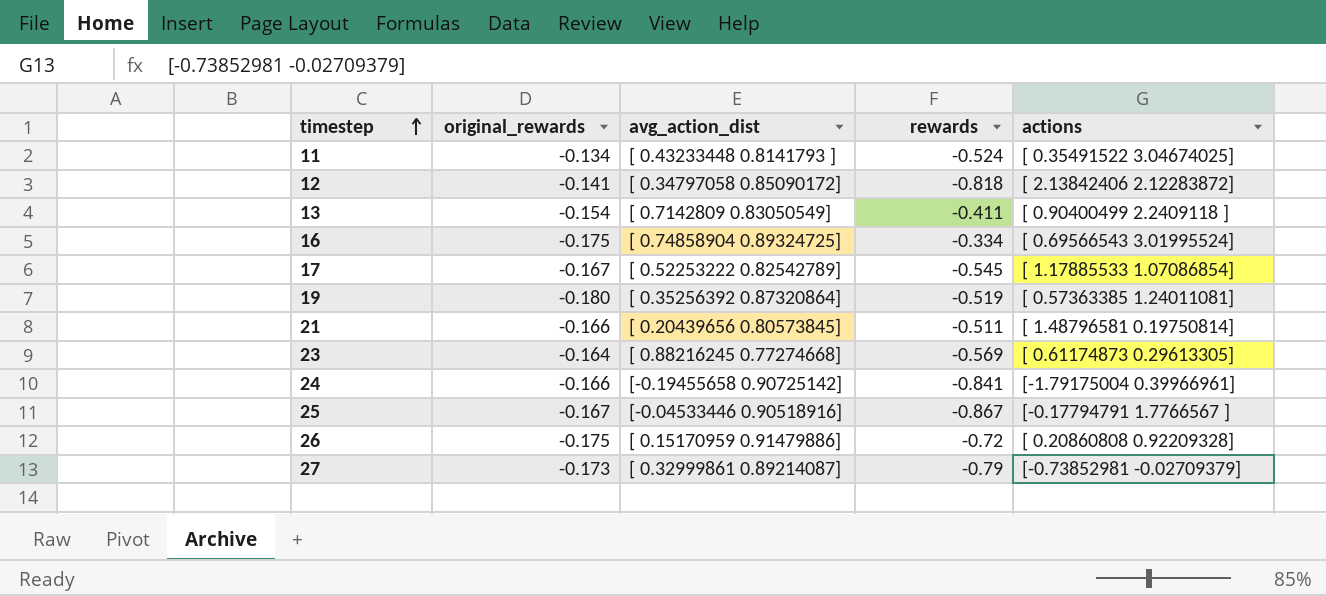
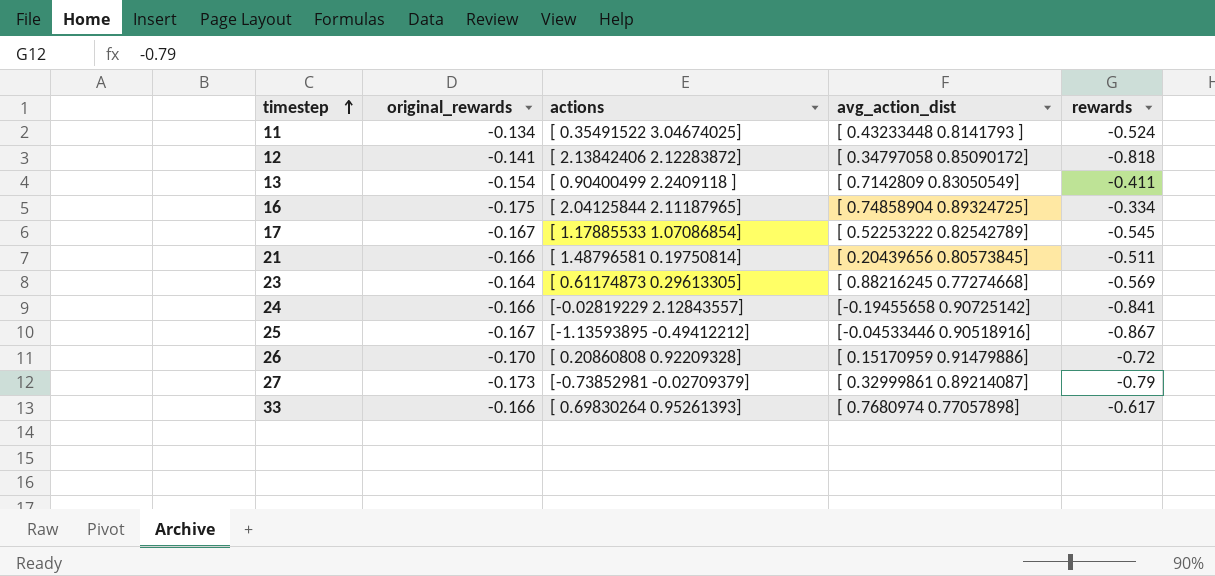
column actions | position: 5 -> 3
row 19: -0.180 | [ 0.35256392 0.87320864] | -0.519 | [ 0.57363385 1.24011081] -> none
16 | actions: [ 0.69566543 3.01995524] -> [ 2.04125844 2.11187965]
24 | actions: [-1.79175004 0.39966961] -> [-0.02819229 2.12843557]
25 | actions: [-0.17794791 1.7766567 ] -> [-1.13593895 -0.49412212]
26 | original_rewards: -0.175 -> -0.170
row 33: none -> -0.166 | [ 0.69830264 0.95261393] | [ 0.7680974 0.77057898] | -0.617

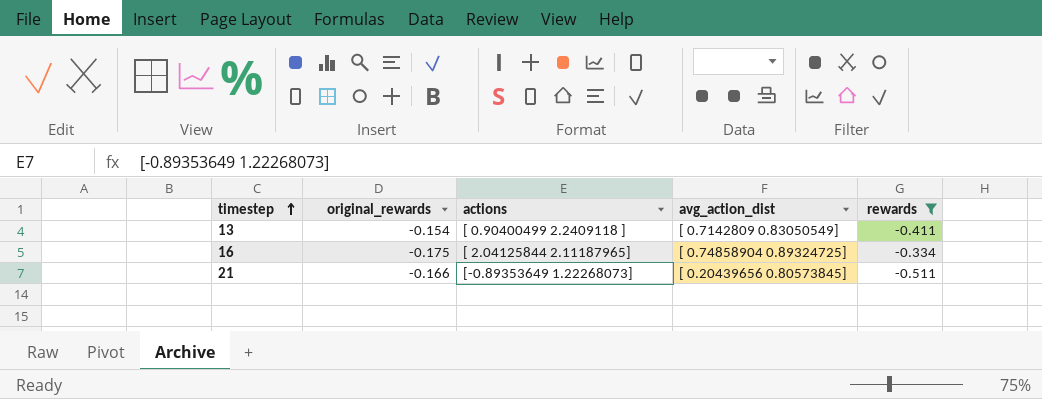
filter: none -> rewards >= -0.511
21 | actions: [ 1.48796581 0.19750814] -> [-0.89353649 1.22268073]

